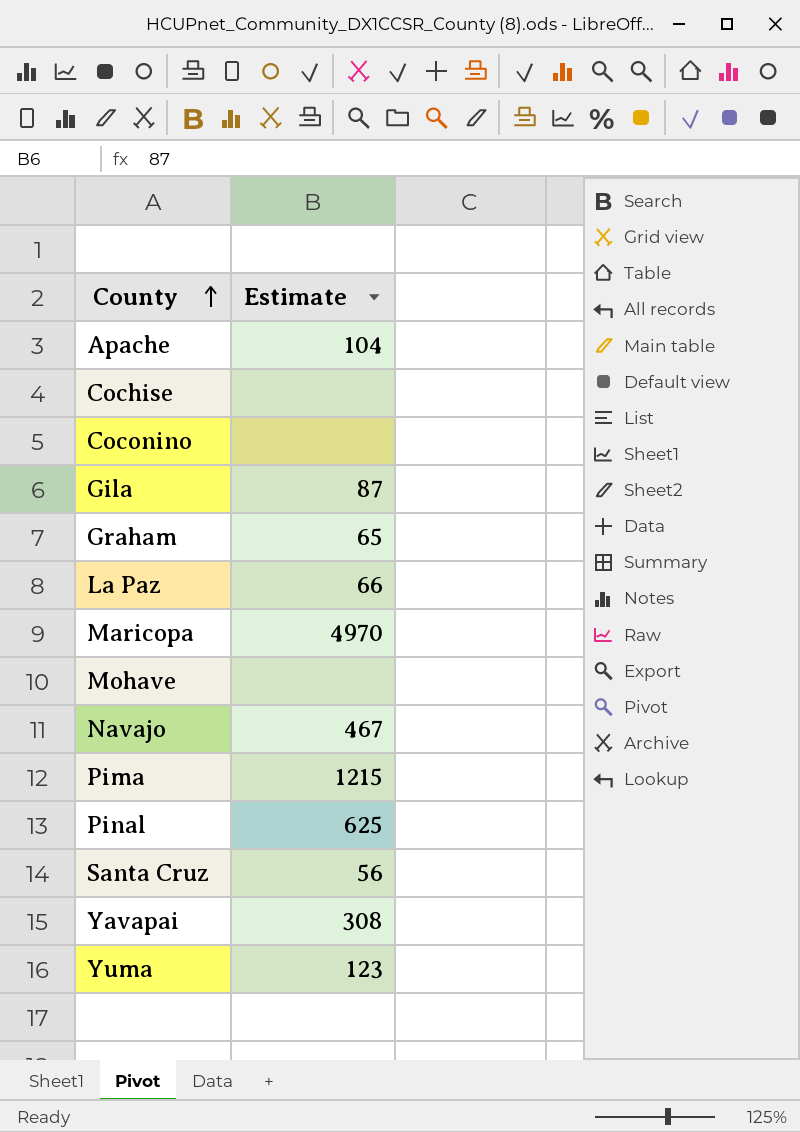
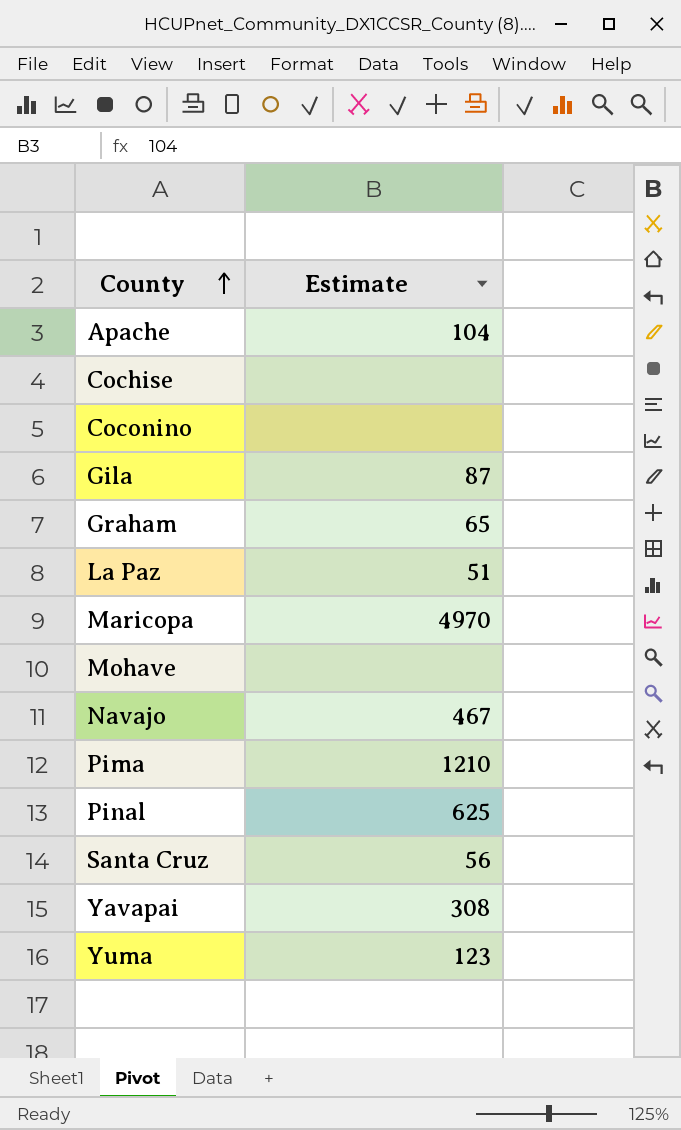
La Paz | Estimate: 66 -> 51
Pima | Estimate: 1215 -> 1210

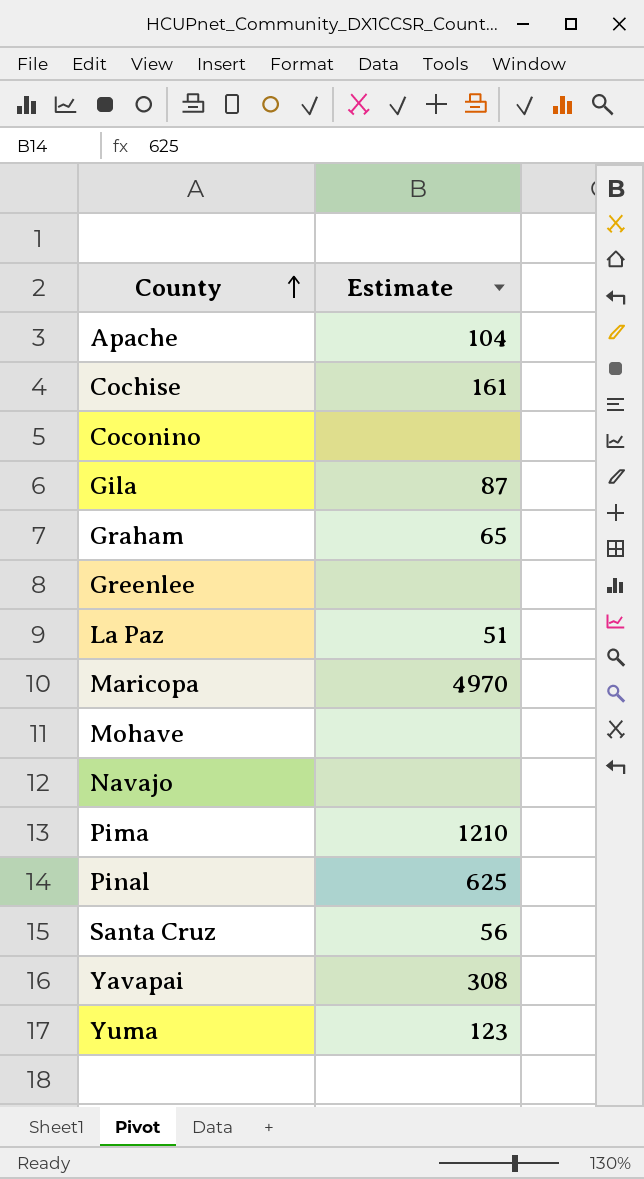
Cochise | Estimate: none -> 161
row Greenlee: none -> none
Navajo | Estimate: 467 -> none

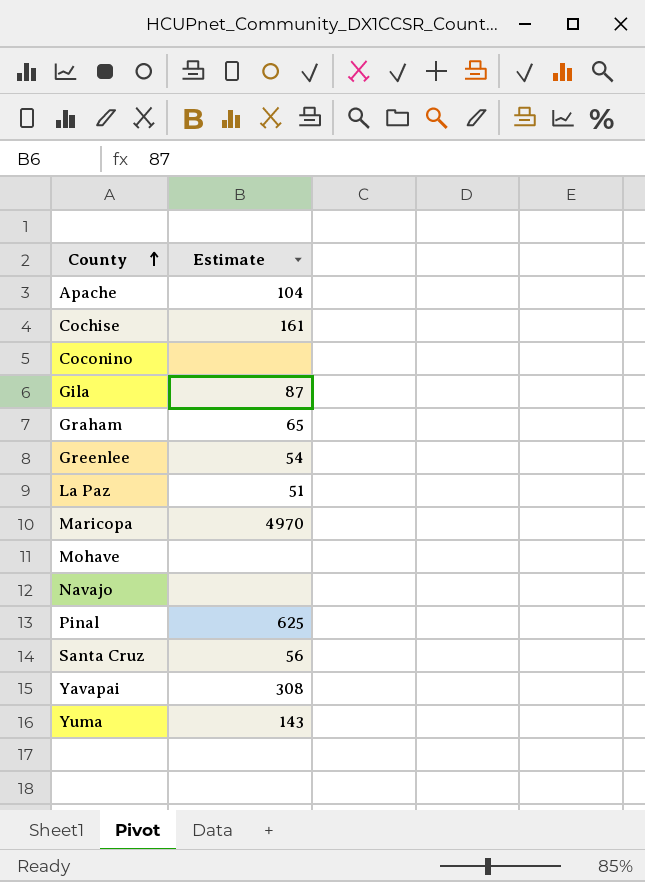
row Pima: 1210 -> none
Greenlee | Estimate: none -> 54
Yuma | Estimate: 123 -> 143

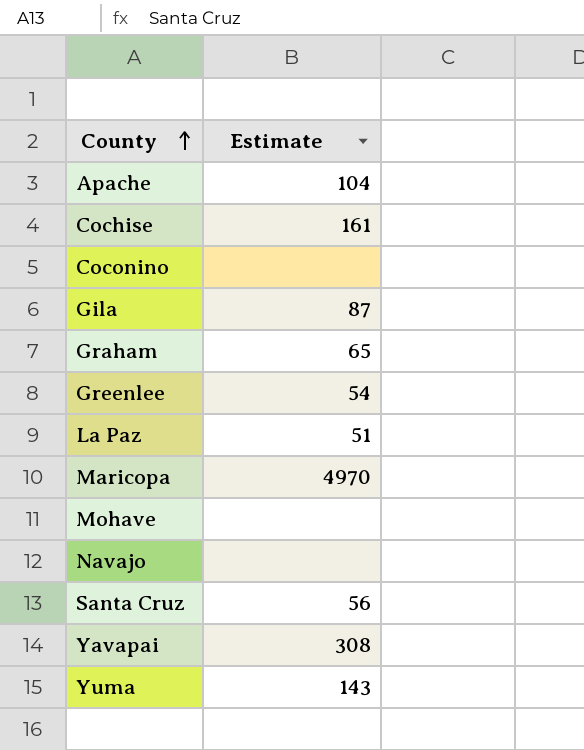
row Pinal: 625 -> none

